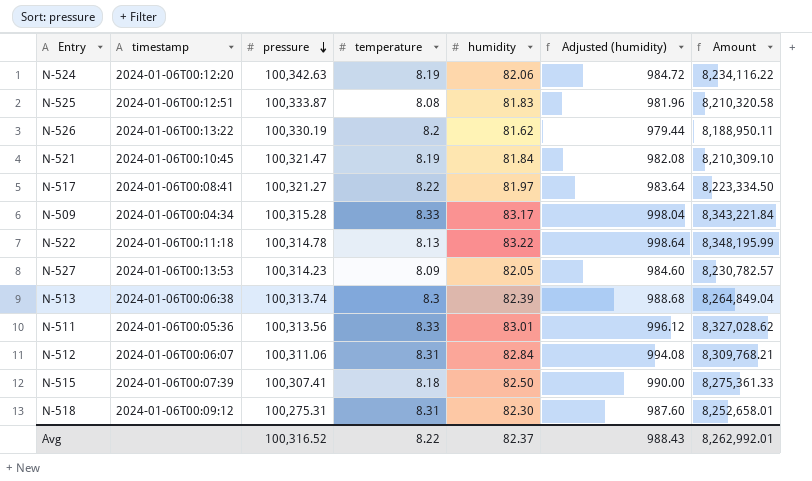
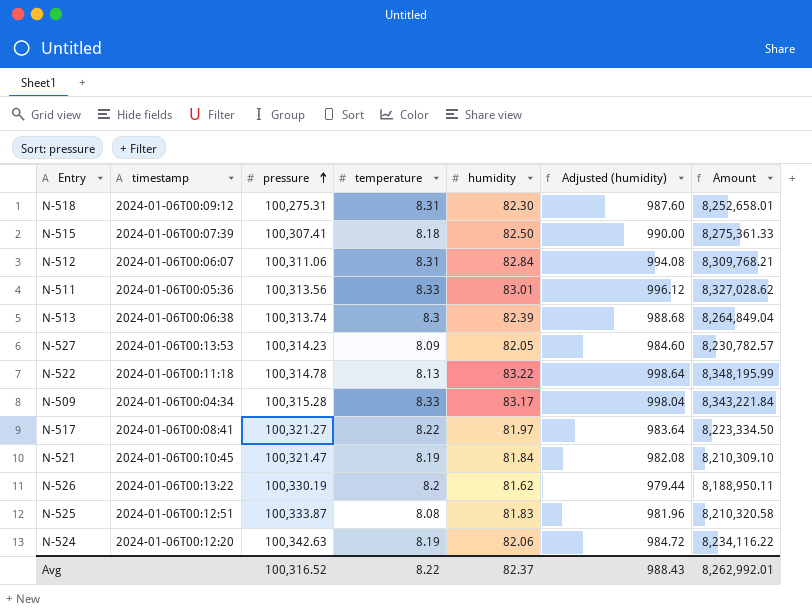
row order: pressure descending -> pressure ascending

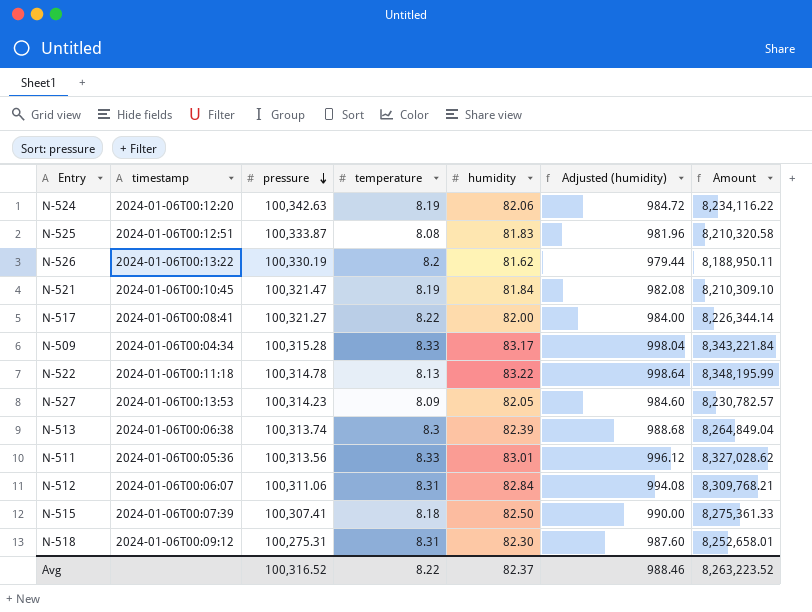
row order: pressure ascending -> pressure descending
N-517 | humidity: 81.97 -> 82.00
N-517 | Adjusted (humidity): 983.64 -> 984.00
N-517 | Amount: 8,223,334.50 -> 8,226,344.14
Avg | Adjusted (humidity): 988.43 -> 988.46
Avg | Amount: 8,262,992.01 -> 8,263,223.52

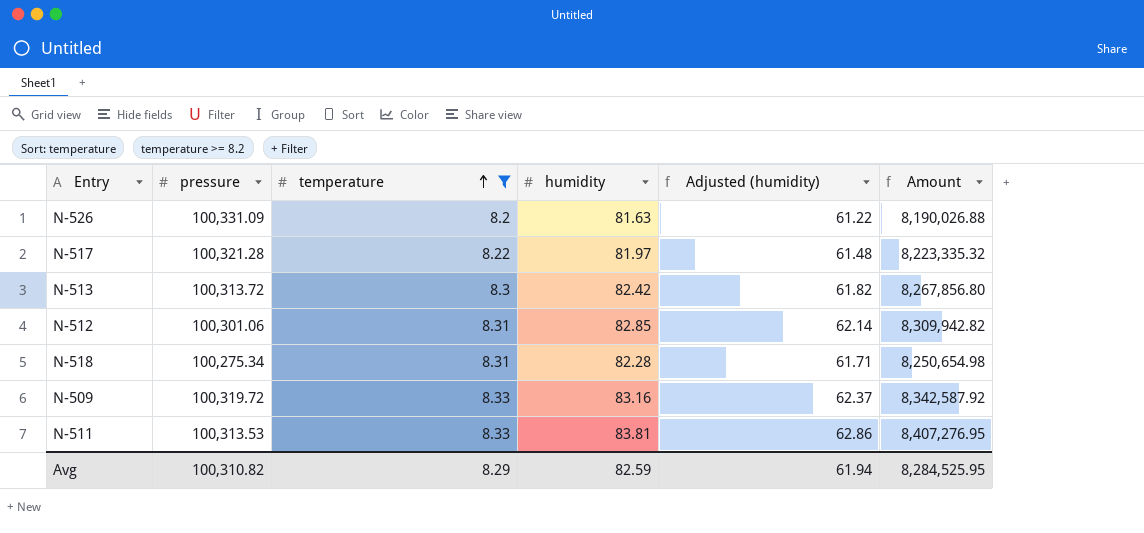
filter: none -> temperature >= 8.2
row order: pressure descending -> temperature ascending
column timestamp | position: 2 -> none
column Adjusted (humidity) | formula: [humidity] * 12 -> [humidity] * 0.75
N-526 | pressure: 100,330.19 -> 100,331.09
N-526 | humidity: 81.62 -> 81.63
N-526 | Amount: 8,188,950.11 -> 8,190,026.88
N-517 | pressure: 100,321.27 -> 100,321.28
N-517 | humidity: 82.00 -> 81.97
N-517 | Amount: 8,226,344.14 -> 8,223,335.32
N-513 | pressure: 100,313.74 -> 100,313.72
N-513 | humidity: 82.39 -> 82.42
N-513 | Amount: 8,264,849.04 -> 8,267,856.80
N-512 | pressure: 100,311.06 -> 100,301.06
N-512 | humidity: 82.84 -> 82.85
N-512 | Amount: 8,309,768.21 -> 8,309,942.82
N-518 | pressure: 100,275.31 -> 100,275.34
N-518 | humidity: 82.30 -> 82.28
N-518 | Amount: 8,252,658.01 -> 8,250,654.98
N-509 | pressure: 100,315.28 -> 100,319.72
N-509 | humidity: 83.17 -> 83.16
N-509 | Amount: 8,343,221.84 -> 8,342,587.92
N-511 | pressure: 100,313.56 -> 100,313.53
N-511 | humidity: 83.01 -> 83.81
N-511 | Amount: 8,327,028.62 -> 8,407,276.95
Avg | pressure: 100,316.52 -> 100,310.82
Avg | temperature: 8.22 -> 8.29
Avg | humidity: 82.37 -> 82.59
Avg | Adjusted (humidity): 988.46 -> 61.94
Avg | Amount: 8,263,223.52 -> 8,284,525.95

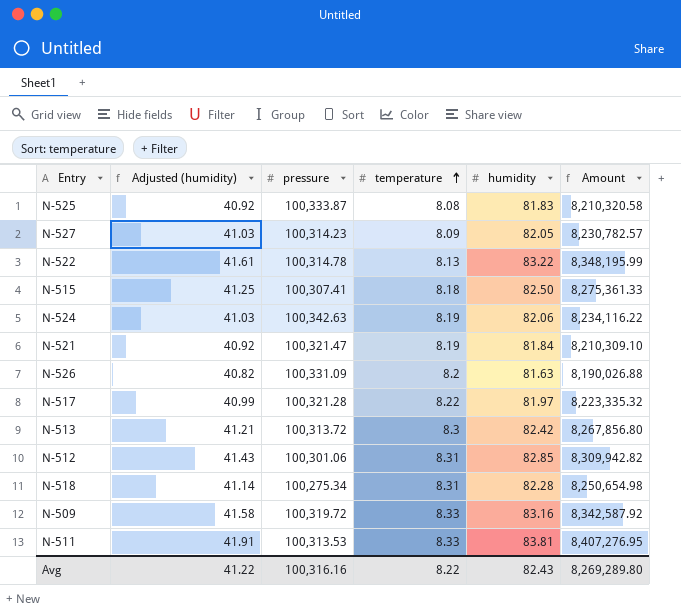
filter: temperature >= 8.2 -> none
column Adjusted (humidity) | formula: [humidity] * 0.75 -> [humidity] * 0.5
column Adjusted (humidity) | position: 5 -> 2
Avg | Adjusted (humidity): 61.94 -> 41.22
Avg | pressure: 100,310.82 -> 100,316.16
Avg | temperature: 8.29 -> 8.22
Avg | humidity: 82.59 -> 82.43
Avg | Amount: 8,284,525.95 -> 8,269,289.80

